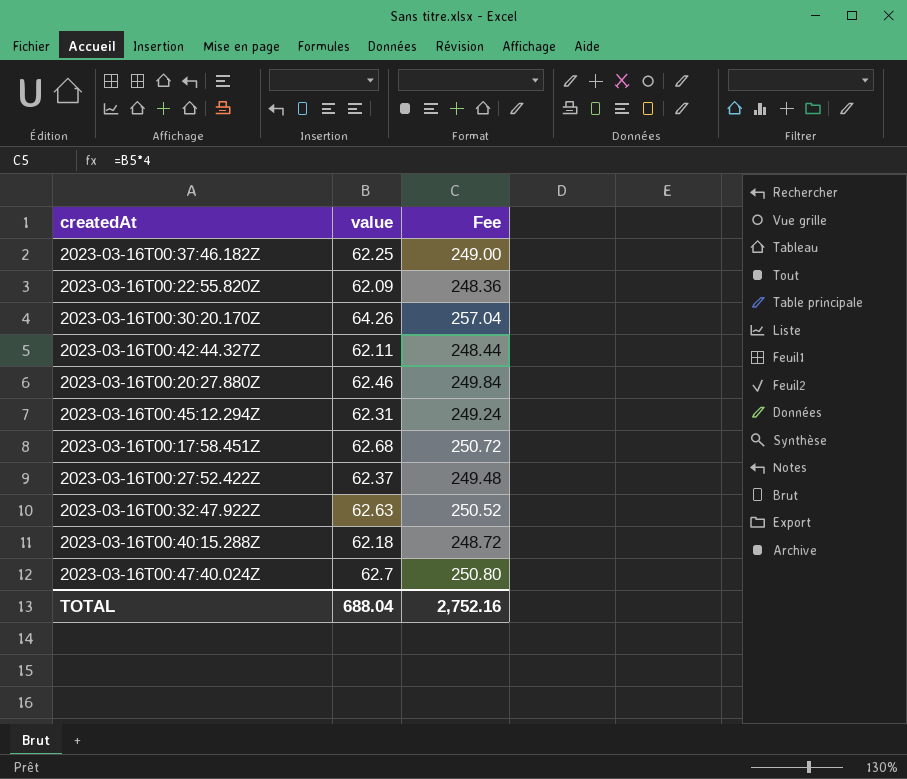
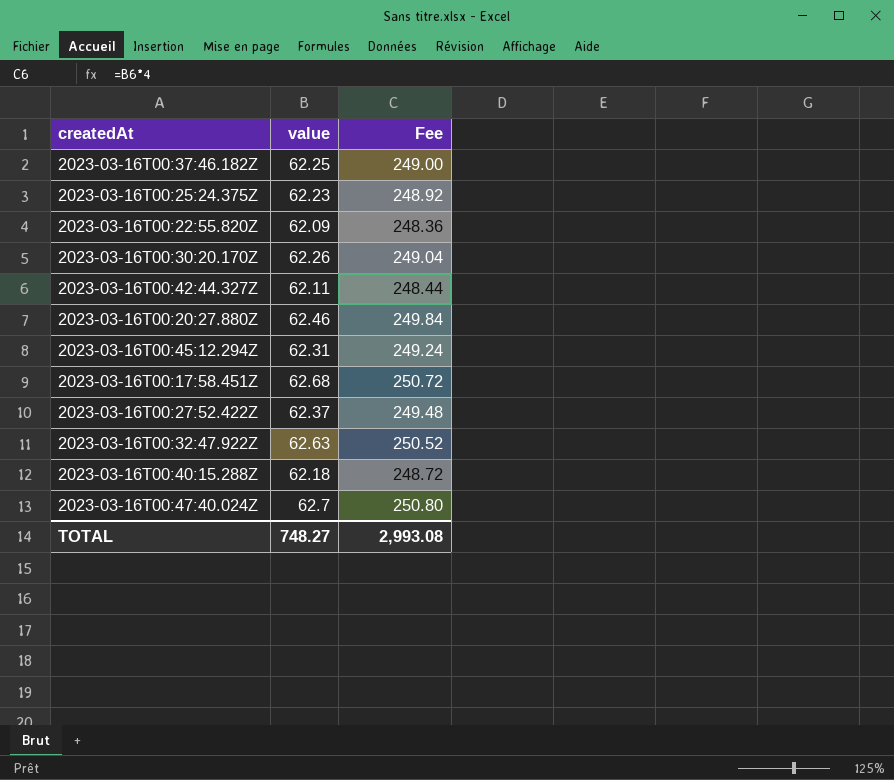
row 2023-03-16T00:25:24.375Z: none -> 62.23 | 248.92
2023-03-16T00:30:20.170Z | value: 64.26 -> 62.26
2023-03-16T00:30:20.170Z | Fee: 257.04 -> 249.04
TOTAL | value: 688.04 -> 748.27
TOTAL | Fee: 2,752.16 -> 2,993.08

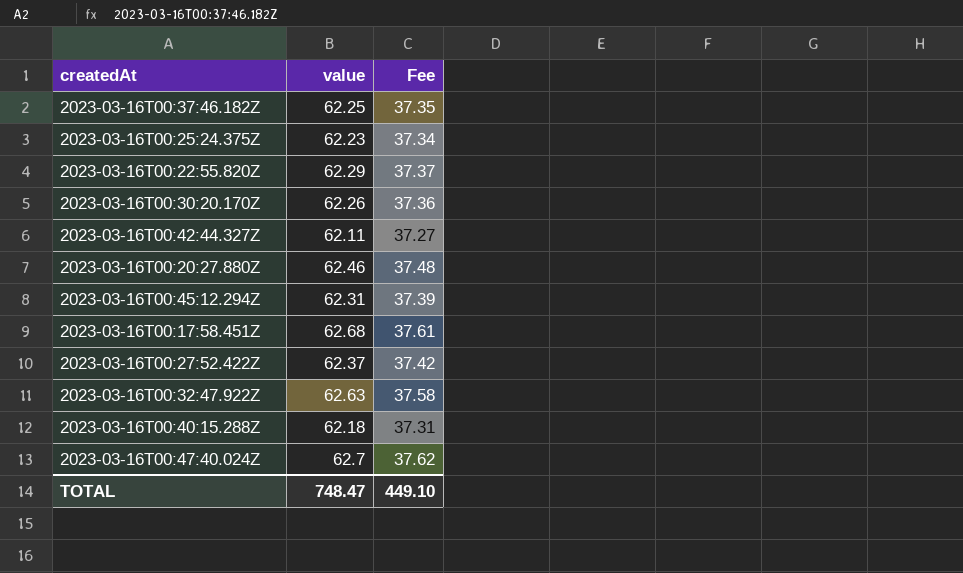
column Fee | formula: [value] * 4 -> [value] * 0.6
2023-03-16T00:22:55.820Z | value: 62.09 -> 62.29
TOTAL | value: 748.27 -> 748.47
TOTAL | Fee: 2,993.08 -> 449.10

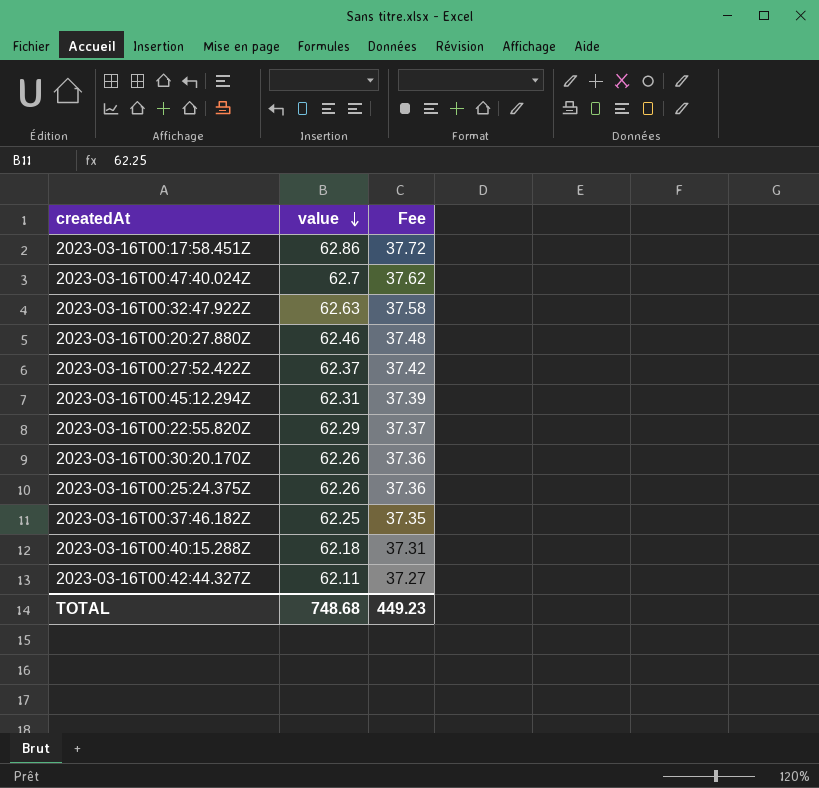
row order: none -> value descending
2023-03-16T00:17:58.451Z | value: 62.68 -> 62.86
2023-03-16T00:17:58.451Z | Fee: 37.61 -> 37.72
2023-03-16T00:25:24.375Z | value: 62.23 -> 62.26
2023-03-16T00:25:24.375Z | Fee: 37.34 -> 37.36
TOTAL | value: 748.47 -> 748.68
TOTAL | Fee: 449.10 -> 449.23

